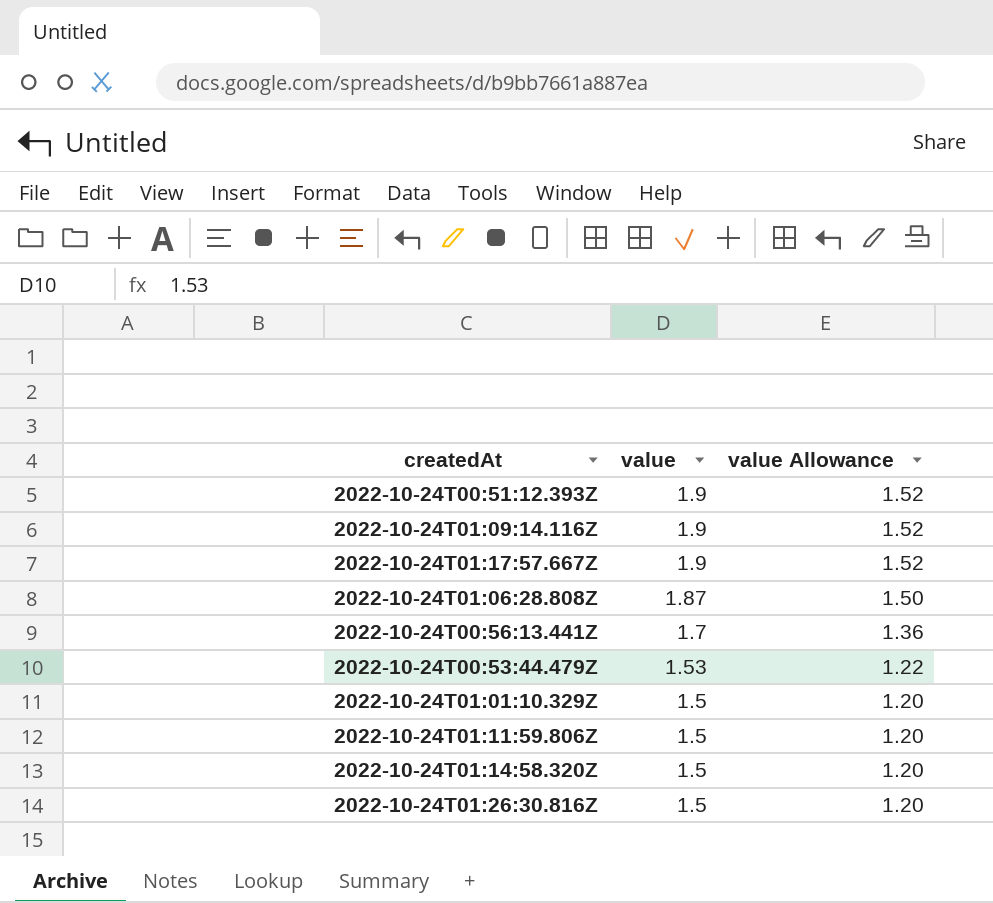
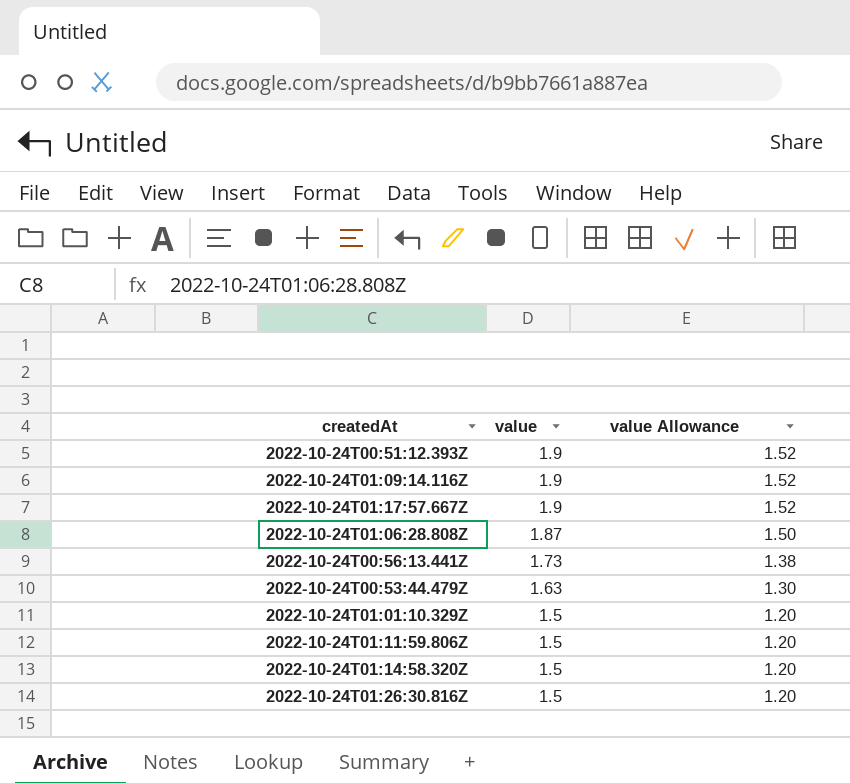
2022-10-24T00:56:13.441Z | value: 1.7 -> 1.73
2022-10-24T00:56:13.441Z | value Allowance: 1.36 -> 1.38
2022-10-24T00:53:44.479Z | value: 1.53 -> 1.63
2022-10-24T00:53:44.479Z | value Allowance: 1.22 -> 1.30

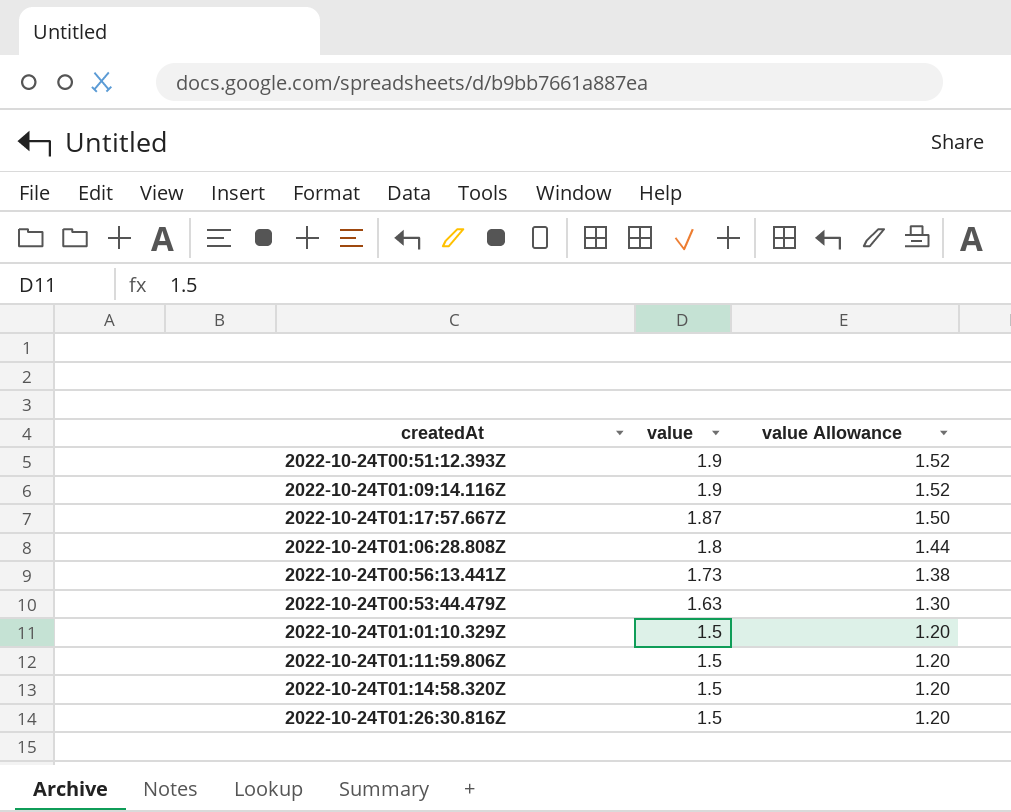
2022-10-24T01:17:57.667Z | value: 1.9 -> 1.87
2022-10-24T01:17:57.667Z | value Allowance: 1.52 -> 1.50
2022-10-24T01:06:28.808Z | value: 1.87 -> 1.8
2022-10-24T01:06:28.808Z | value Allowance: 1.50 -> 1.44

